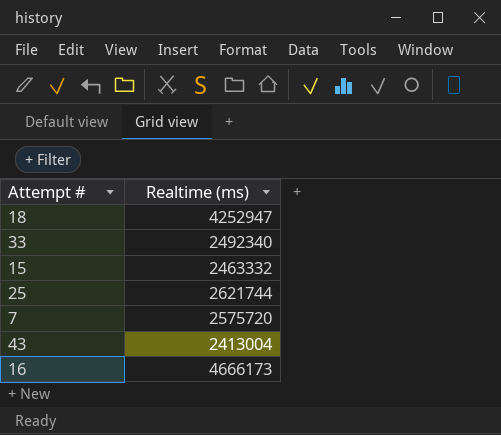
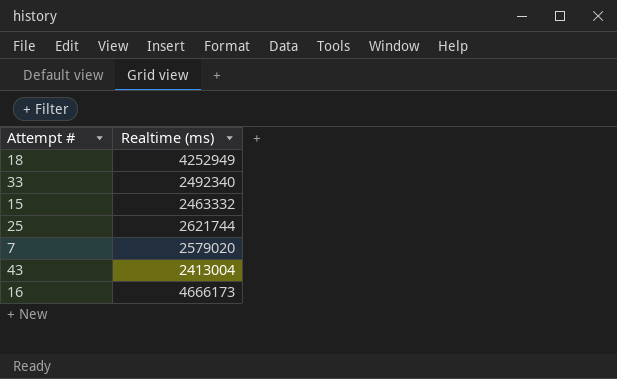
18 | Realtime (ms): 4252947 -> 4252949
7 | Realtime (ms): 2575720 -> 2579020

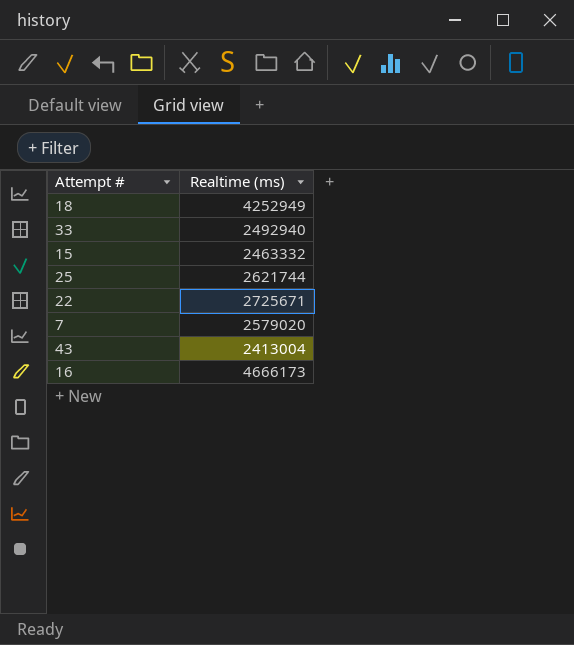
33 | Realtime (ms): 2492340 -> 2492940
row 22: none -> 2725671

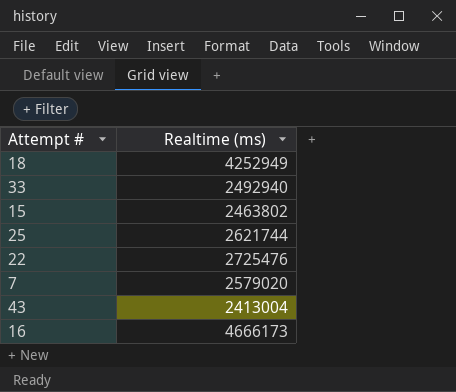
15 | Realtime (ms): 2463332 -> 2463802
22 | Realtime (ms): 2725671 -> 2725476

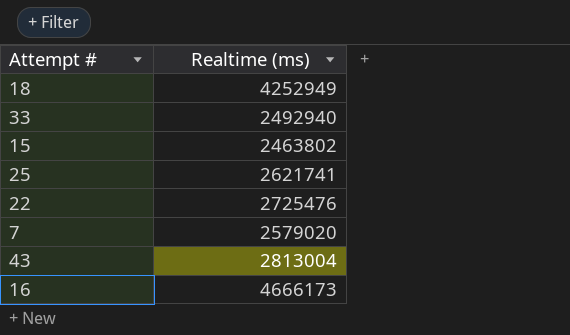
25 | Realtime (ms): 2621744 -> 2621741
43 | Realtime (ms): 2413004 -> 2813004

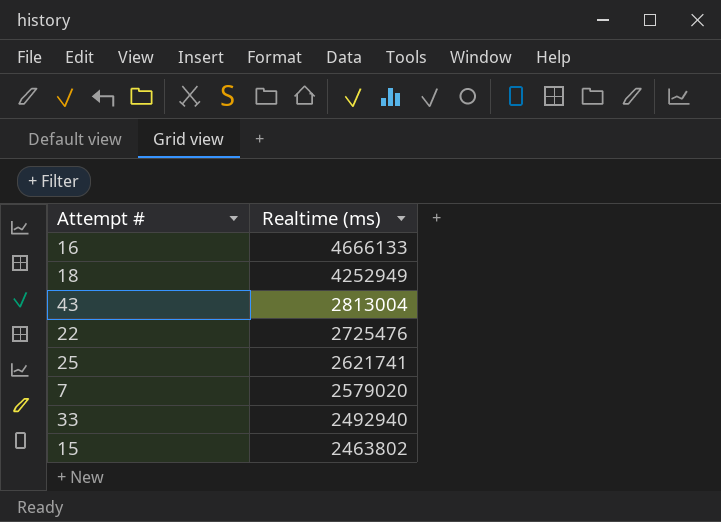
row order: none -> Realtime (ms) descending
16 | Realtime (ms): 4666173 -> 4666133

